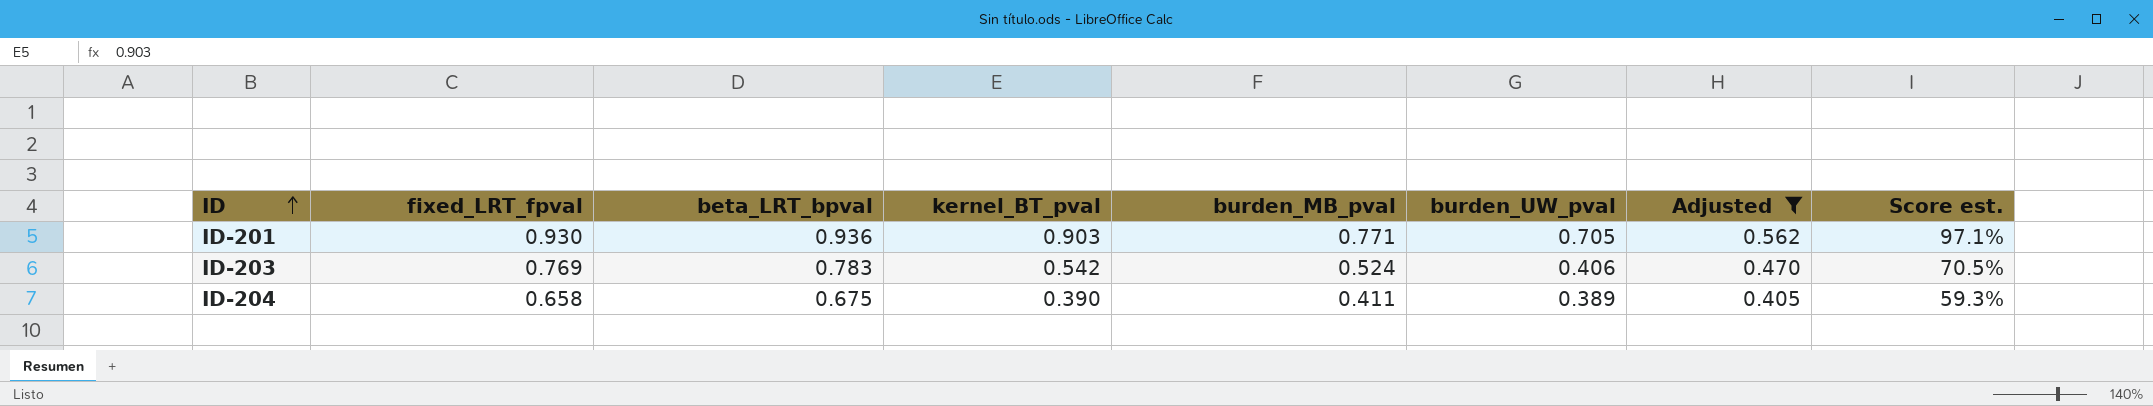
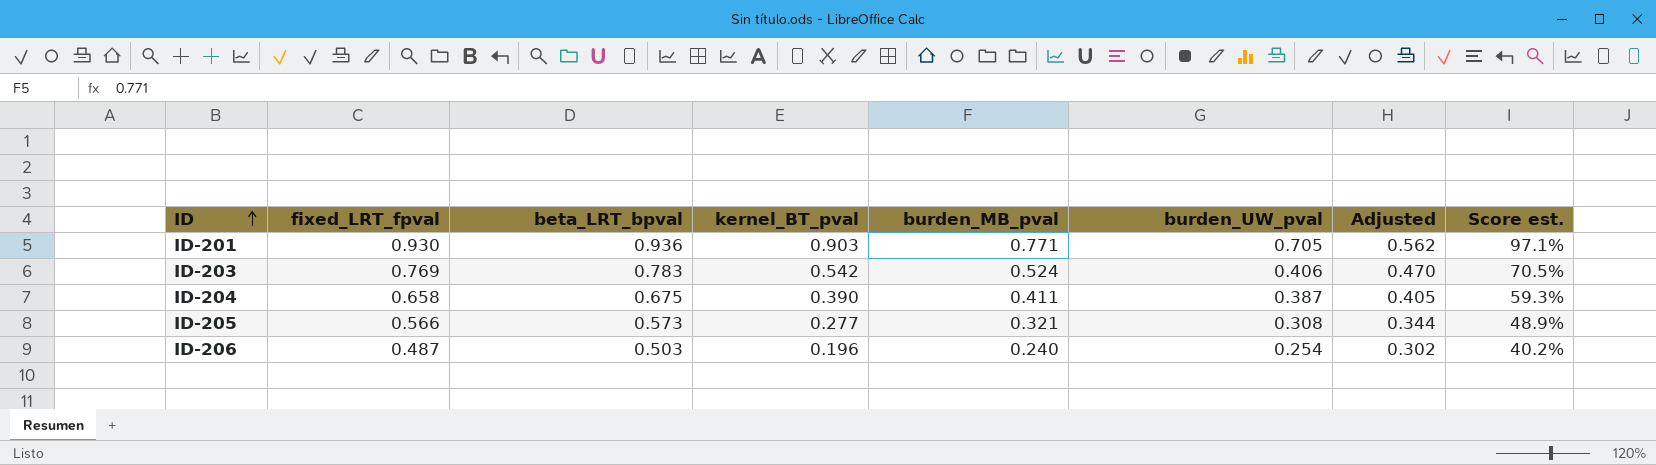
filter: Adjusted >= 0.405 -> none
ID-204 | burden_UW_pval: 0.389 -> 0.387

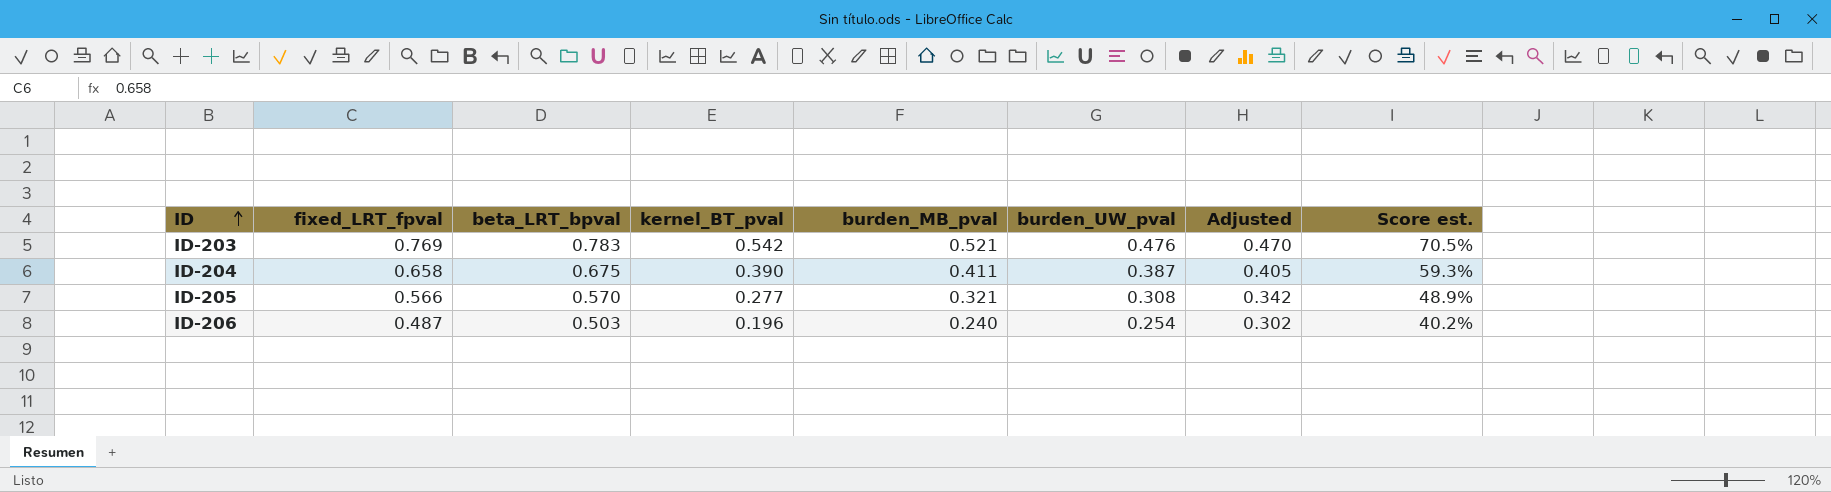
row ID-201: 0.930 | 0.936 | 0.903 | 0.771 | 0.705 | 0.562 | 97.1% -> none
ID-203 | burden_MB_pval: 0.524 -> 0.521
ID-203 | burden_UW_pval: 0.406 -> 0.476
ID-205 | beta_LRT_bpval: 0.573 -> 0.570
ID-205 | Adjusted: 0.344 -> 0.342

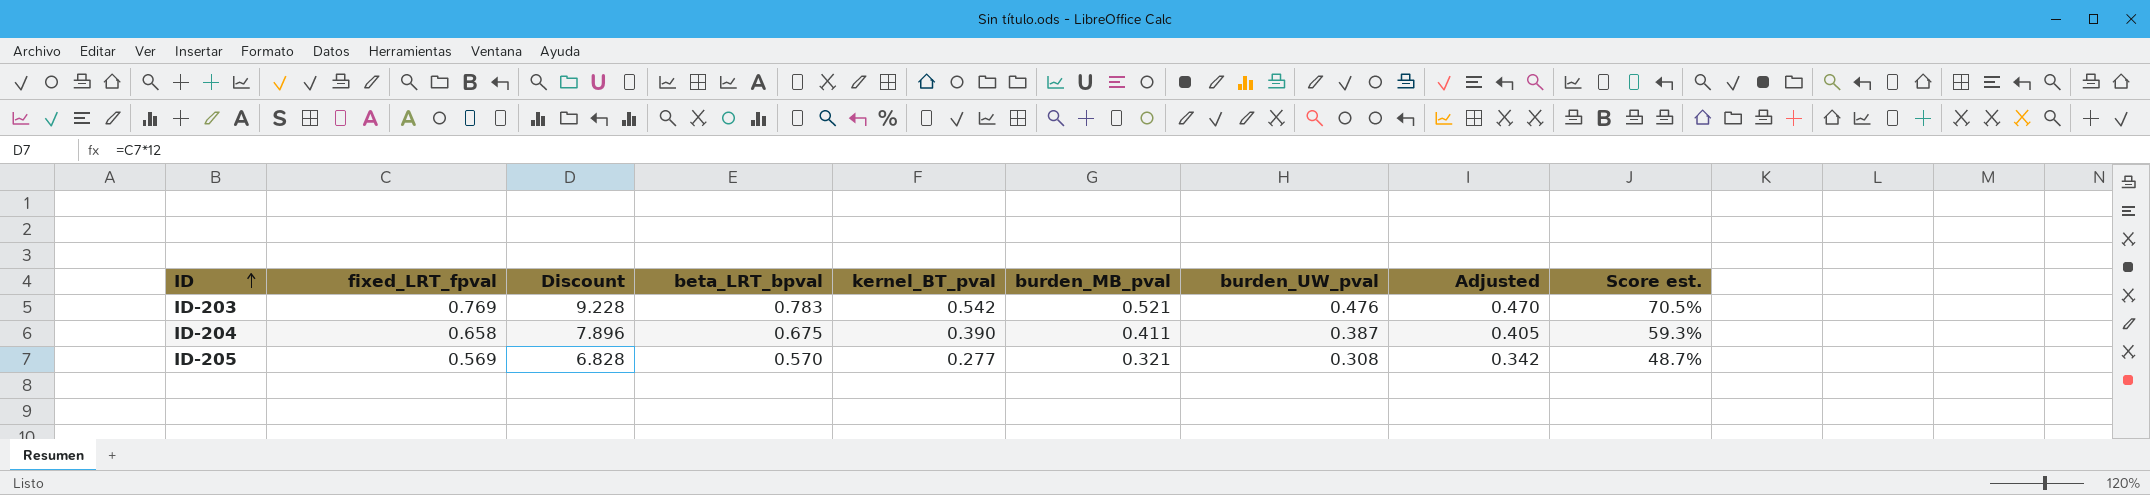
column Discount | formula: none -> [fixed_LRT_fpval] * 12
row ID-206: 0.487 | 0.503 | 0.196 | 0.240 | 0.254 | 0.302 | 40.2% -> none
ID-205 | fixed_LRT_fpval: 0.566 -> 0.569
ID-205 | Score est.: 48.9% -> 48.7%

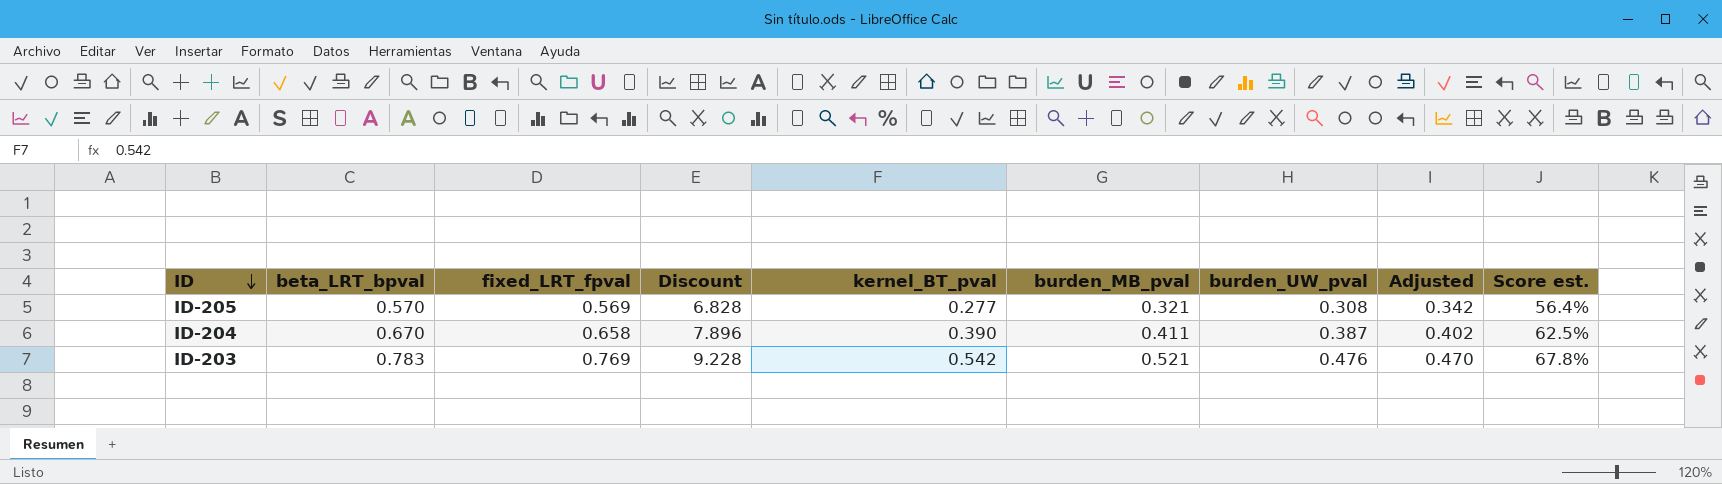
row order: ID ascending -> ID descending
column beta_LRT_bpval | position: 4 -> 2
column Score est. | formula: [kernel_BT_pval] / [fixed_LRT_fpval] -> [burden_MB_pval] / [fixed_LRT_fpval]
ID-204 | beta_LRT_bpval: 0.675 -> 0.670
ID-204 | Adjusted: 0.405 -> 0.402

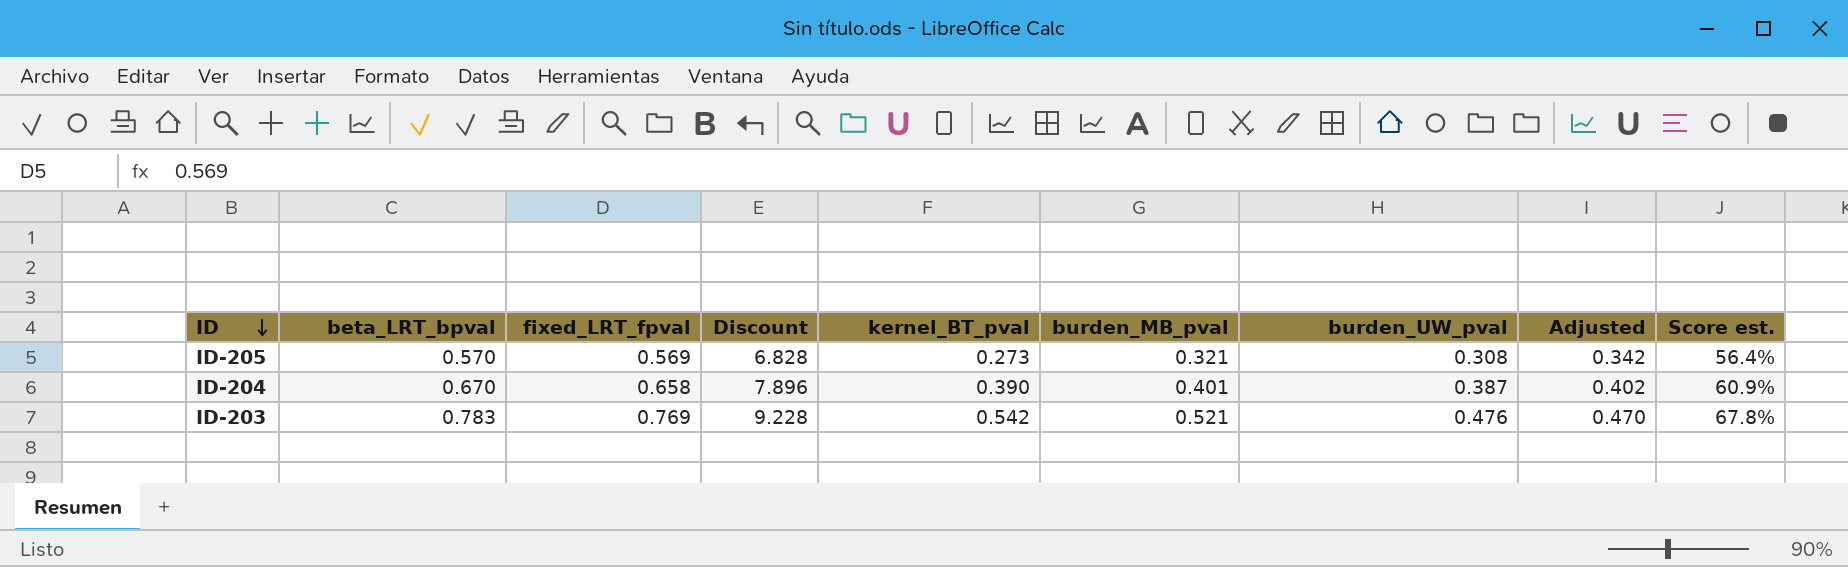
ID-205 | kernel_BT_pval: 0.277 -> 0.273
ID-204 | burden_MB_pval: 0.411 -> 0.401
ID-204 | Score est.: 62.5% -> 60.9%

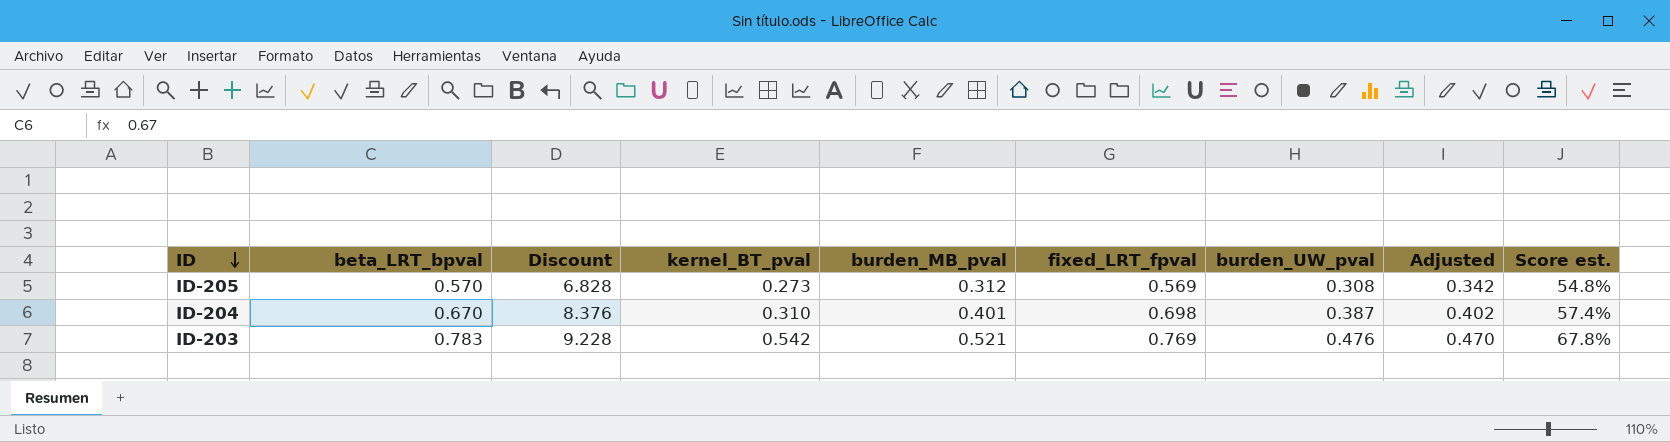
column fixed_LRT_fpval | position: 3 -> 6
ID-205 | burden_MB_pval: 0.321 -> 0.312
ID-205 | Score est.: 56.4% -> 54.8%
ID-204 | Discount: 7.896 -> 8.376
ID-204 | kernel_BT_pval: 0.390 -> 0.310
ID-204 | fixed_LRT_fpval: 0.658 -> 0.698
ID-204 | Score est.: 60.9% -> 57.4%

